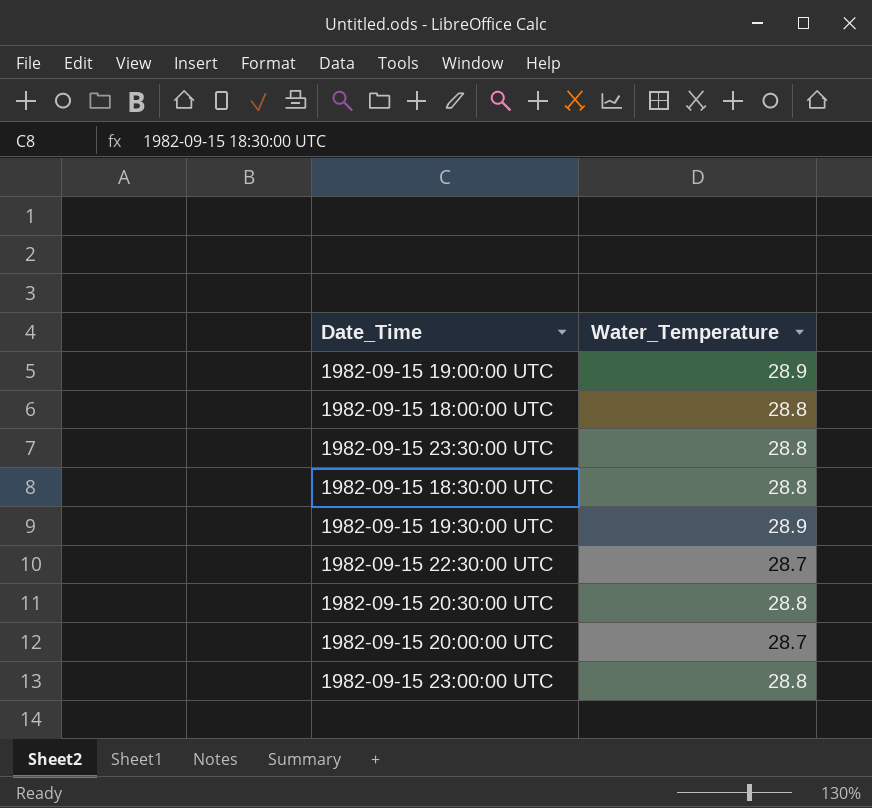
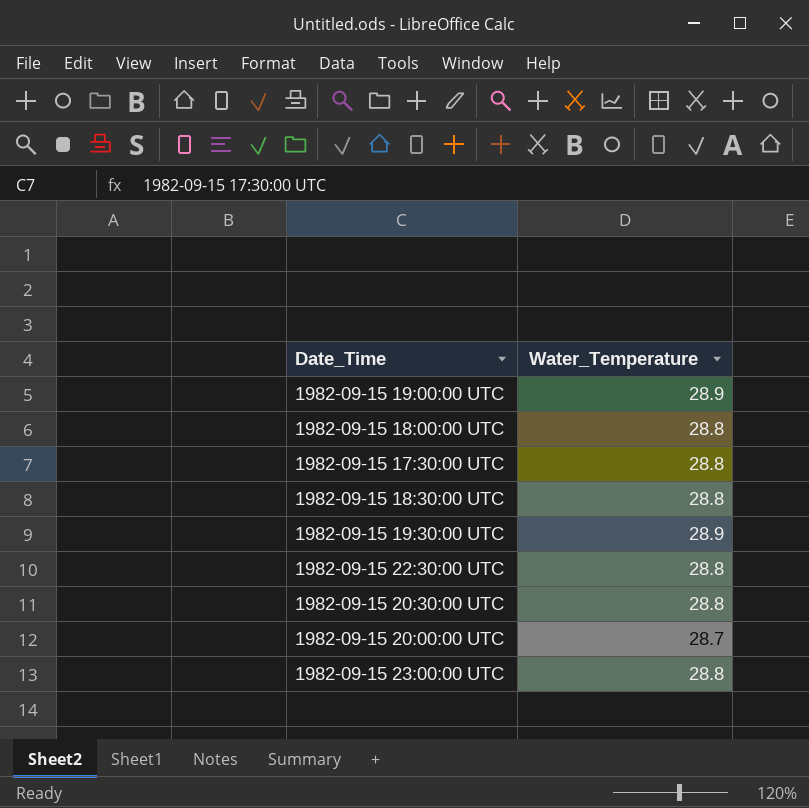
row 1982-09-15 23:30:00 UTC: 28.8 -> none
row 1982-09-15 17:30:00 UTC: none -> 28.8
1982-09-15 22:30:00 UTC | Water_Temperature: 28.7 -> 28.8

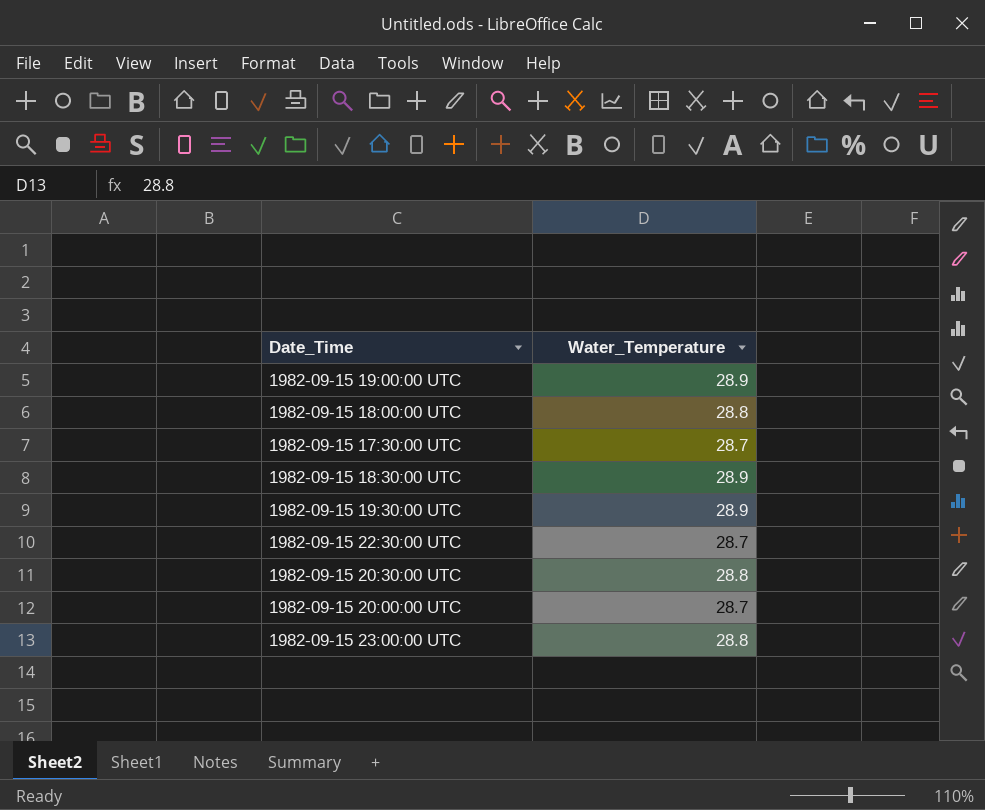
1982-09-15 17:30:00 UTC | Water_Temperature: 28.8 -> 28.7
1982-09-15 18:30:00 UTC | Water_Temperature: 28.8 -> 28.9
1982-09-15 22:30:00 UTC | Water_Temperature: 28.8 -> 28.7

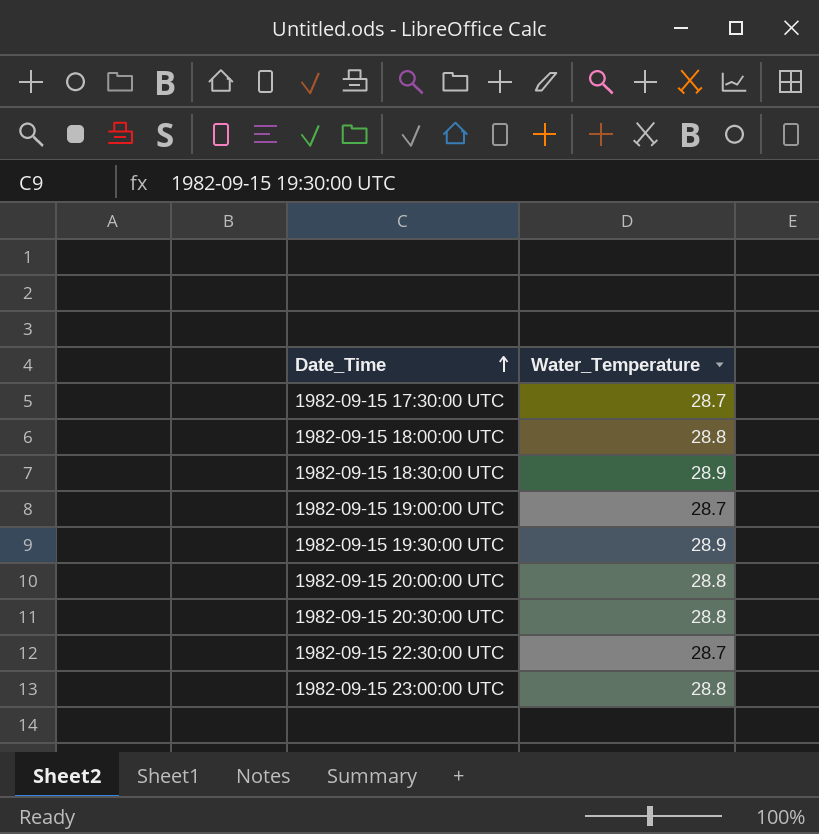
row order: none -> Date_Time ascending
1982-09-15 19:00:00 UTC | Water_Temperature: 28.9 -> 28.7
1982-09-15 20:00:00 UTC | Water_Temperature: 28.7 -> 28.8

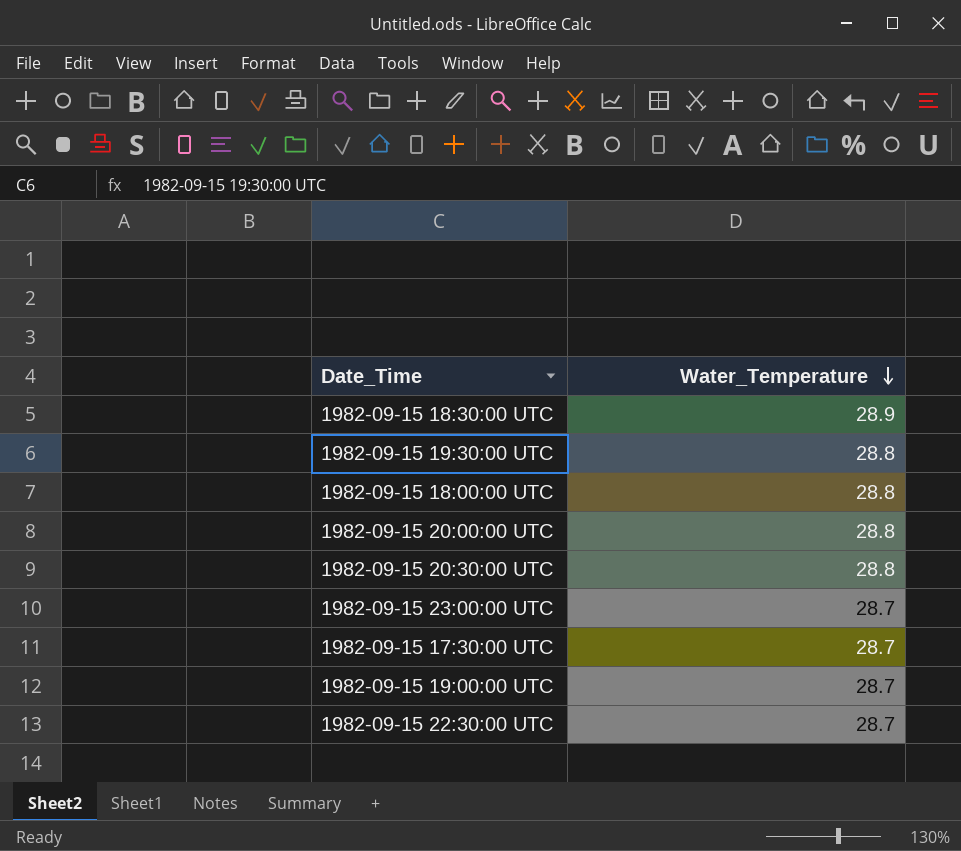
row order: Date_Time ascending -> Water_Temperature descending
1982-09-15 19:30:00 UTC | Water_Temperature: 28.9 -> 28.8
1982-09-15 23:00:00 UTC | Water_Temperature: 28.8 -> 28.7

